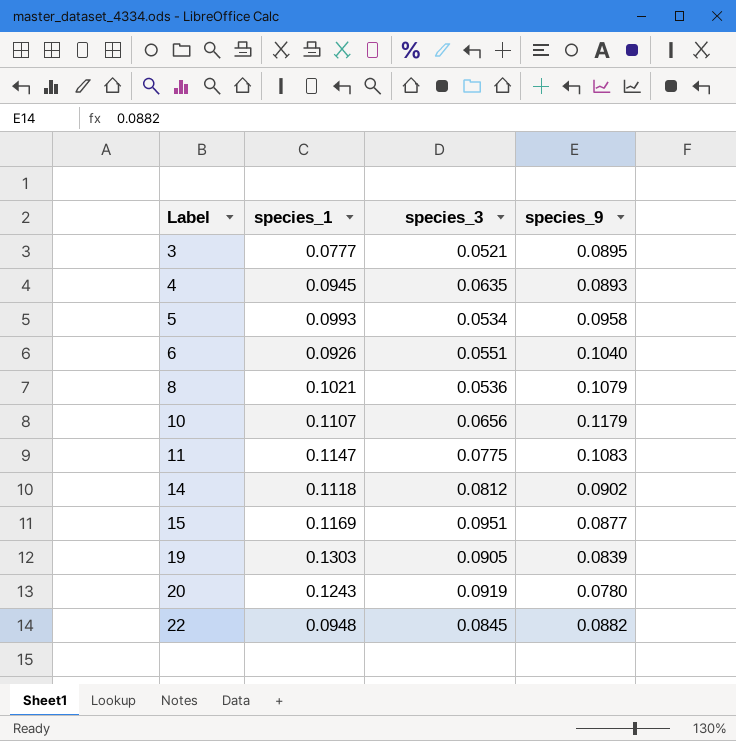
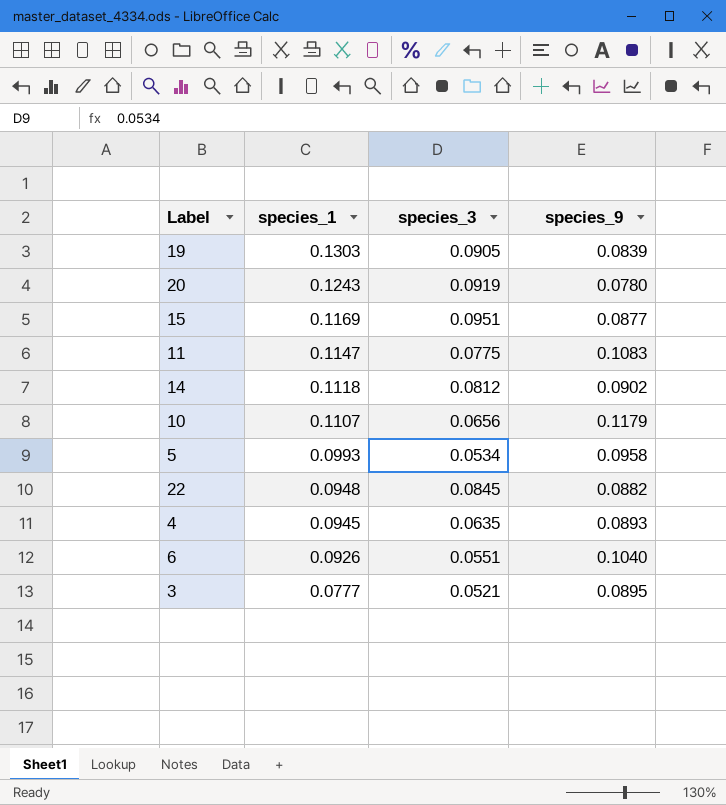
row order: Label ascending -> species_1 descending
row 8: 0.1021 | 0.0536 | 0.1079 -> none

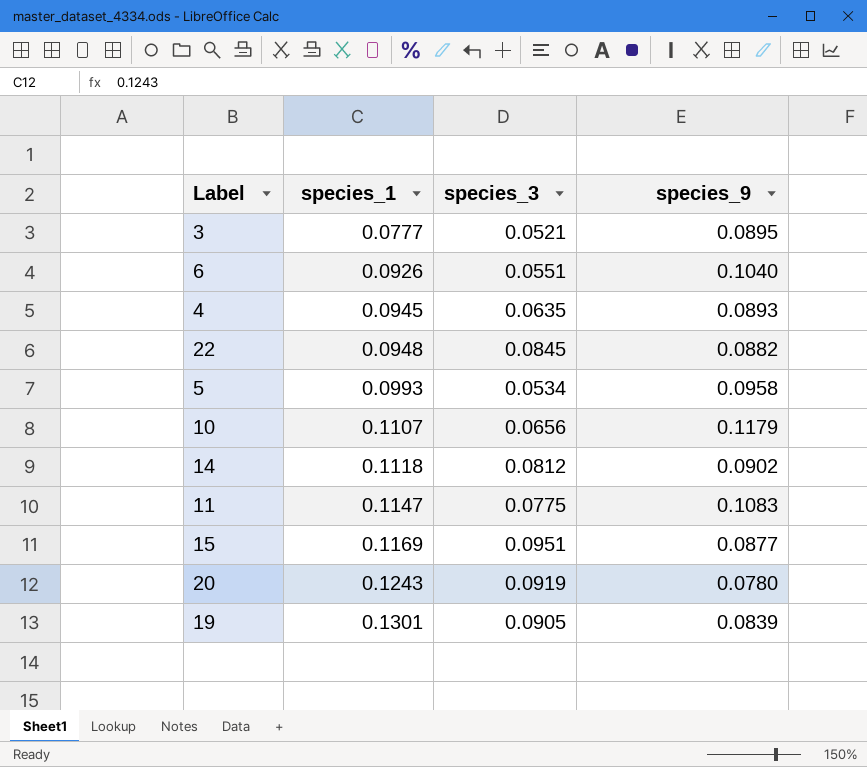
row order: species_1 descending -> species_1 ascending
19 | species_1: 0.1303 -> 0.1301

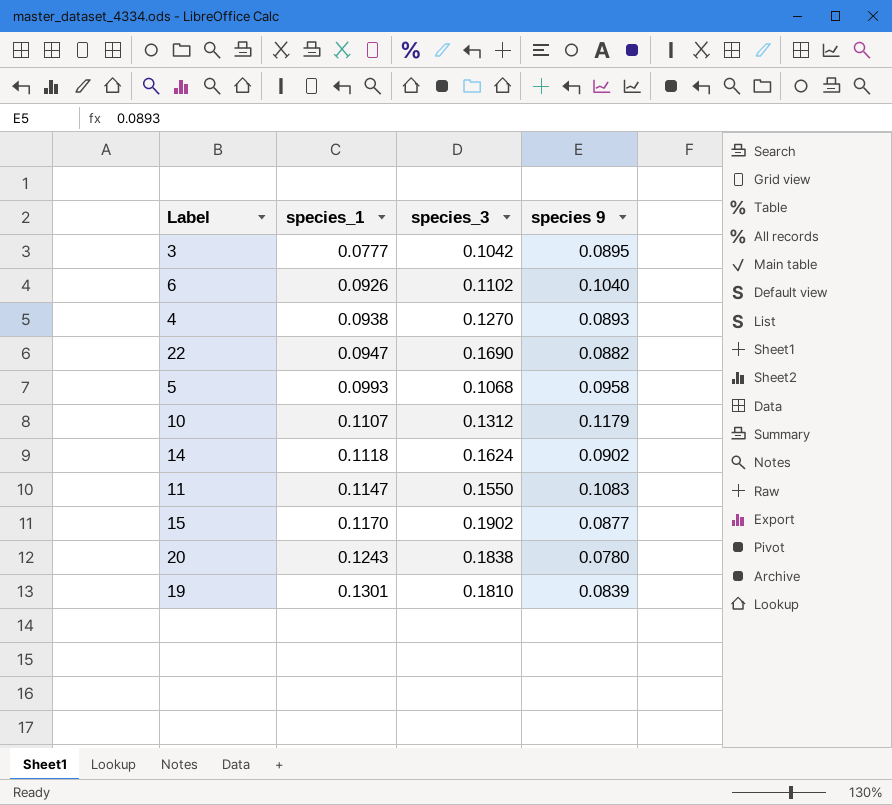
column name: species_9 -> species 9
3 | species_3: 0.0521 -> 0.1042
6 | species_3: 0.0551 -> 0.1102
4 | species_1: 0.0945 -> 0.0938
4 | species_3: 0.0635 -> 0.1270
22 | species_1: 0.0948 -> 0.0947
22 | species_3: 0.0845 -> 0.1690
5 | species_3: 0.0534 -> 0.1068
10 | species_3: 0.0656 -> 0.1312
14 | species_3: 0.0812 -> 0.1624
11 | species_3: 0.0775 -> 0.1550
15 | species_1: 0.1169 -> 0.1170
15 | species_3: 0.0951 -> 0.1902
20 | species_3: 0.0919 -> 0.1838
19 | species_3: 0.0905 -> 0.1810

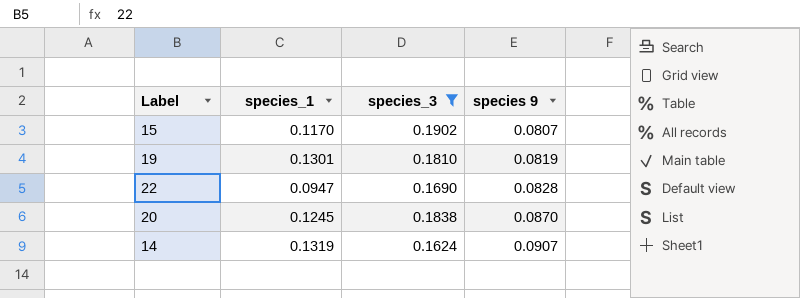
filter: none -> species_3 >= 0.1624
row order: species_1 ascending -> species 9 ascending
15 | species 9: 0.0877 -> 0.0807
19 | species 9: 0.0839 -> 0.0819
22 | species 9: 0.0882 -> 0.0828
20 | species_1: 0.1243 -> 0.1245
20 | species 9: 0.0780 -> 0.0870
14 | species_1: 0.1118 -> 0.1319
14 | species 9: 0.0902 -> 0.0907

